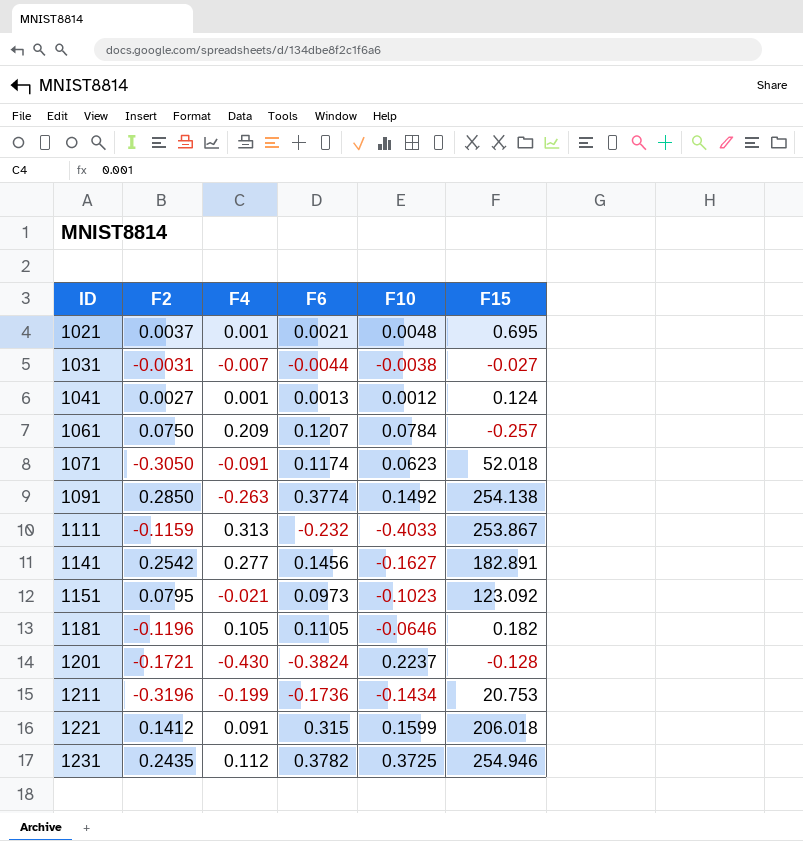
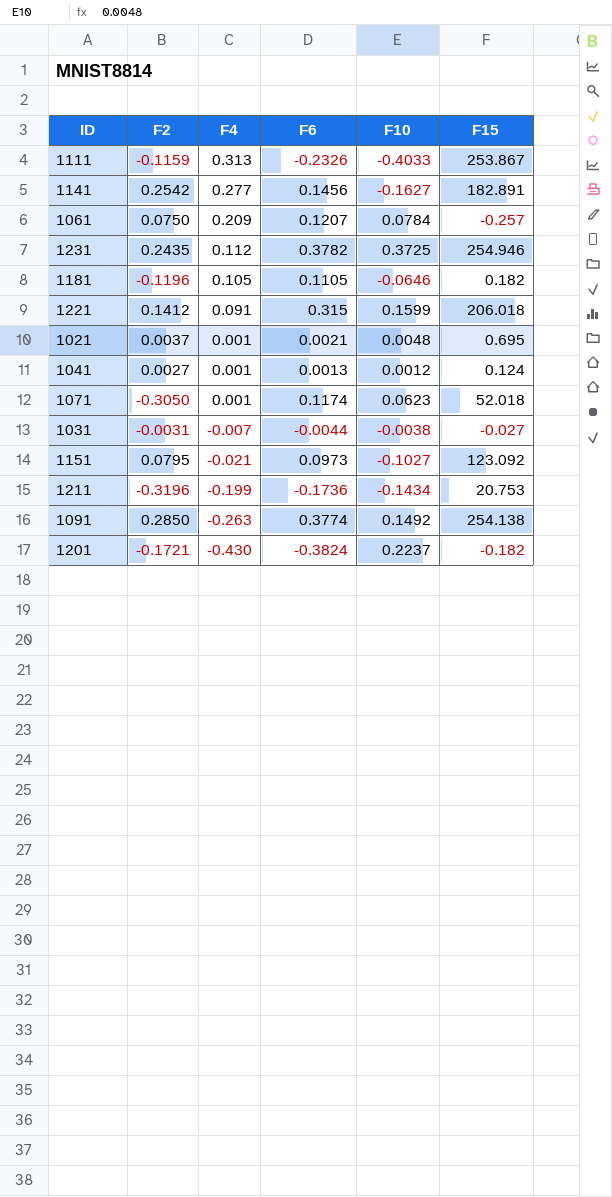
row order: ID ascending -> F4 descending
1111 | F6: -0.232 -> -0.2326
1071 | F4: -0.091 -> 0.001
1151 | F10: -0.1023 -> -0.1027
1201 | F15: -0.128 -> -0.182

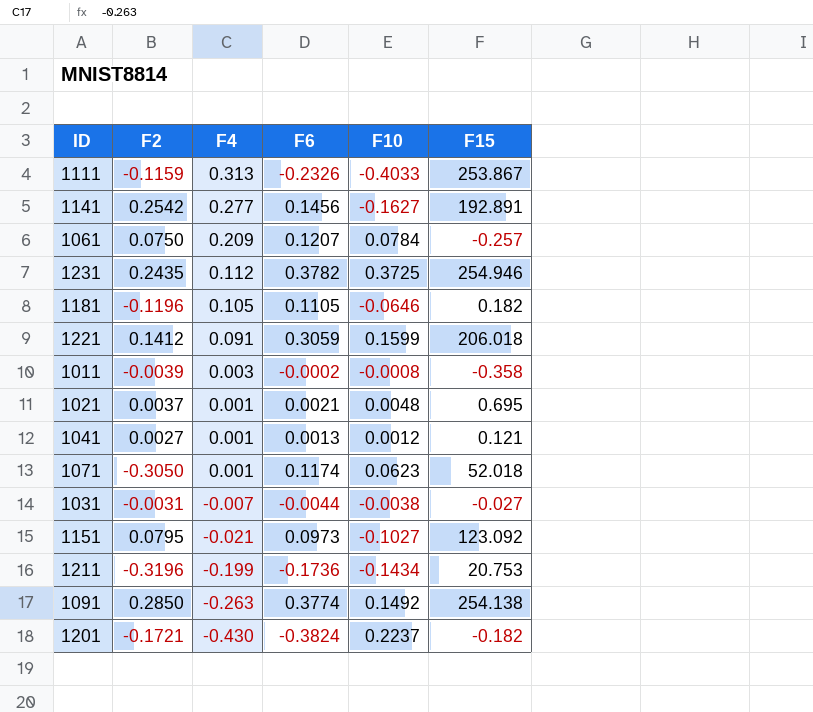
1141 | F15: 182.891 -> 192.891
1221 | F6: 0.315 -> 0.3059
row 1011: none -> -0.0039 | 0.003 | -0.0002 | -0.0008 | -0.358
1041 | F15: 0.124 -> 0.121

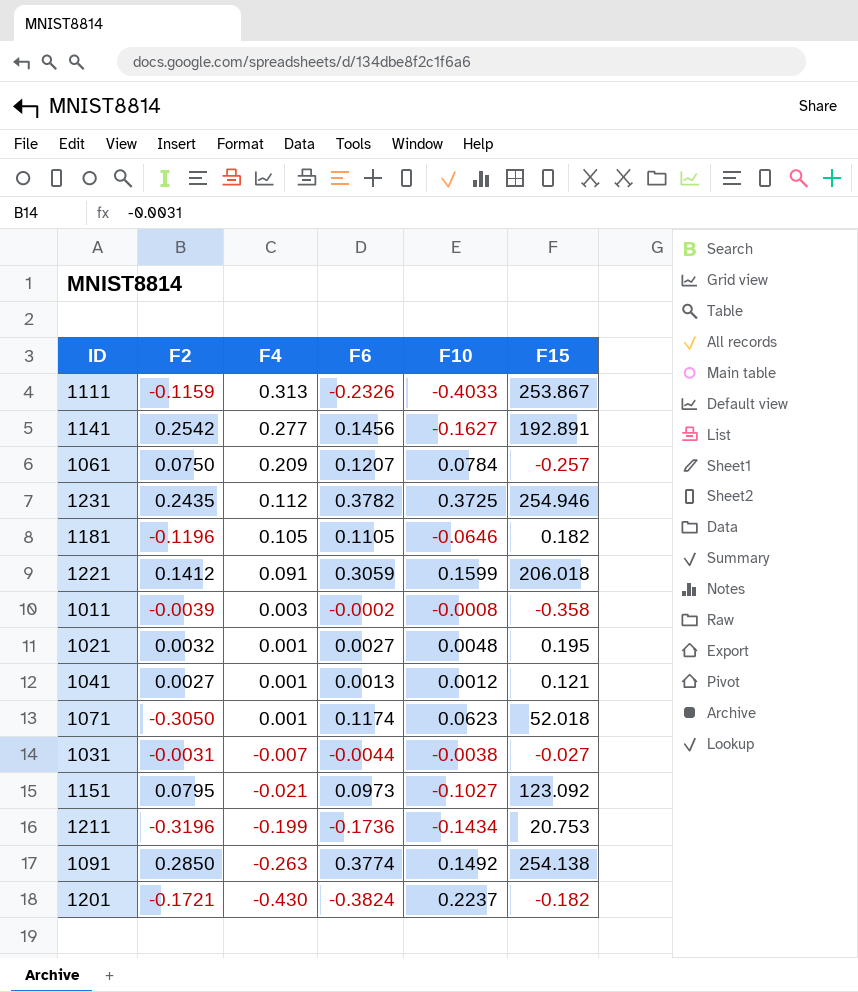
1021 | F2: 0.0037 -> 0.0032
1021 | F6: 0.0021 -> 0.0027
1021 | F15: 0.695 -> 0.195

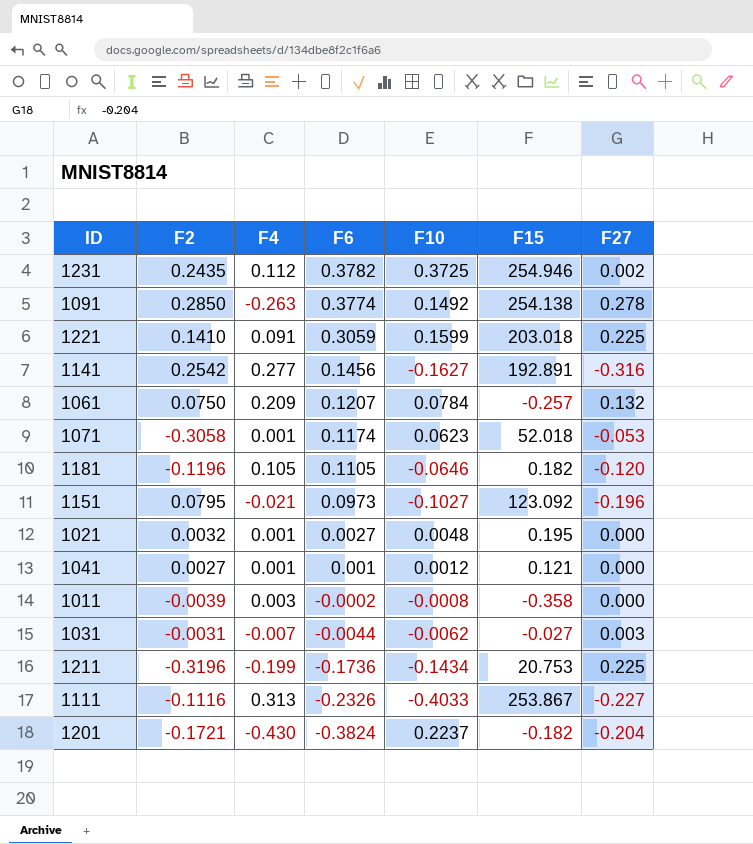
row order: F4 descending -> F6 descending
column F27 | position: none -> 7
1221 | F2: 0.1412 -> 0.1410
1221 | F15: 206.018 -> 203.018
1071 | F2: -0.3050 -> -0.3058
1041 | F6: 0.0013 -> 0.001
1031 | F10: -0.0038 -> -0.0062
1111 | F2: -0.1159 -> -0.1116

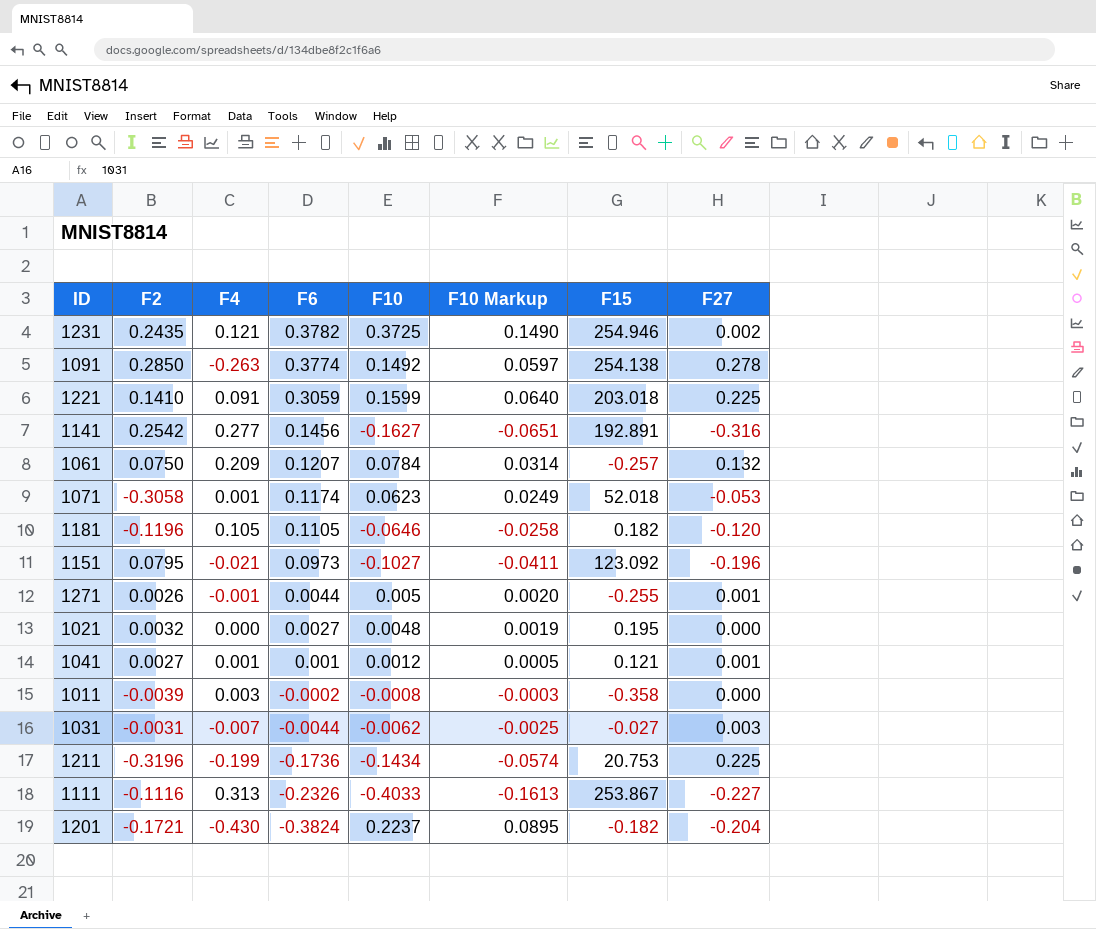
column F10 Markup | formula: none -> [F10] * 0.4
1231 | F4: 0.112 -> 0.121
row 1271: none -> 0.0026 | -0.001 | 0.0044 | 0.005 | 0.0020 | -0.255 | 0.001
1021 | F4: 0.001 -> 0.000
1041 | F27: 0.000 -> 0.001

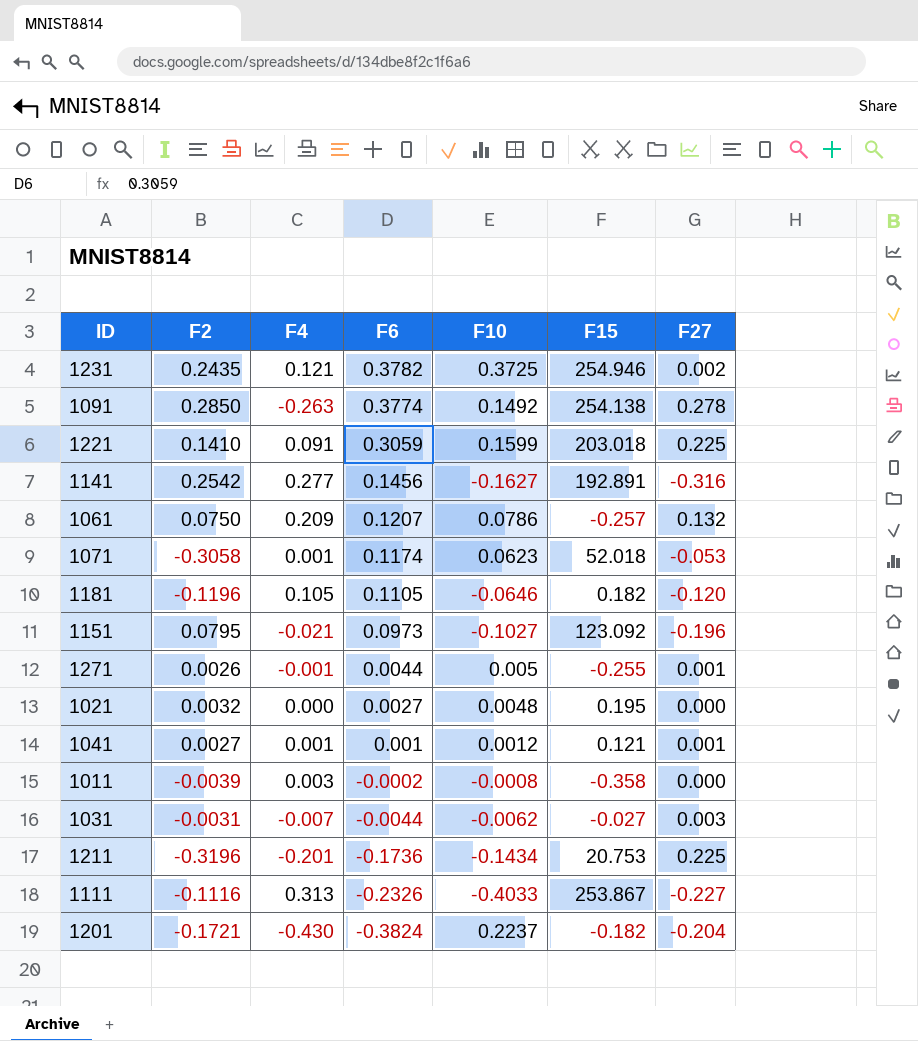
column F10 Markup | formula: [F10] * 0.4 -> none
1061 | F10: 0.0784 -> 0.0786
1211 | F4: -0.199 -> -0.201

